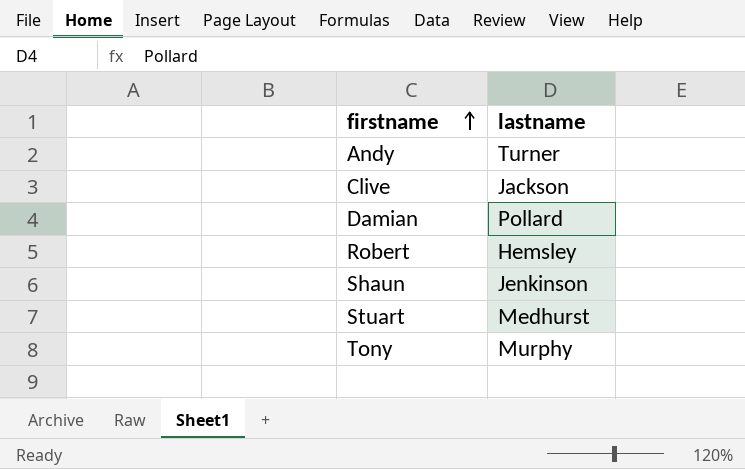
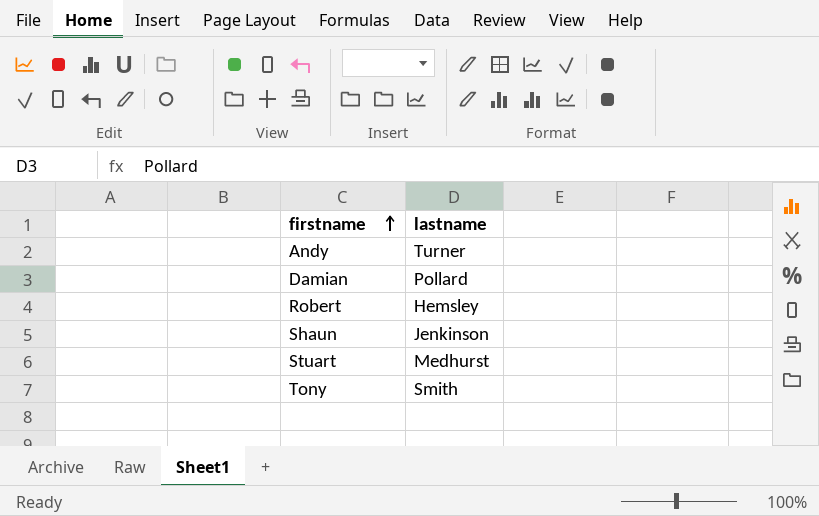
row Clive: Jackson -> none
Tony | lastname: Murphy -> Smith

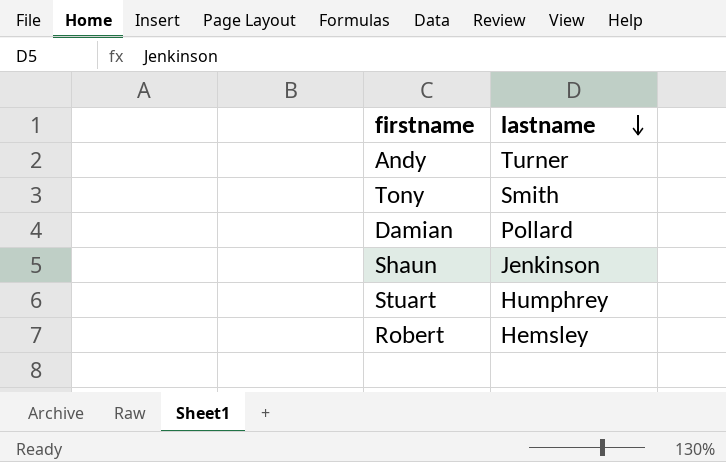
row order: firstname ascending -> lastname descending
Stuart | lastname: Medhurst -> Humphrey

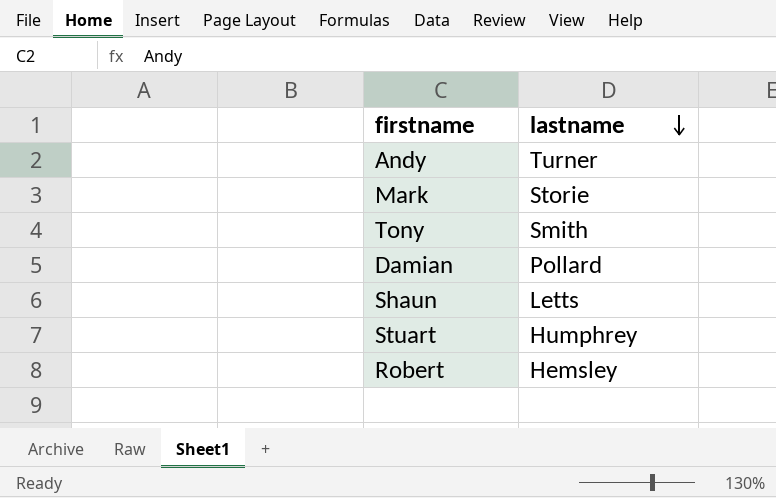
row Mark: none -> Storie
Shaun | lastname: Jenkinson -> Letts

